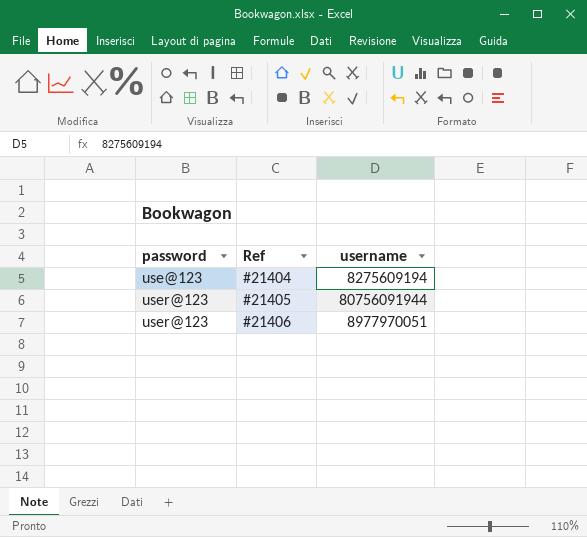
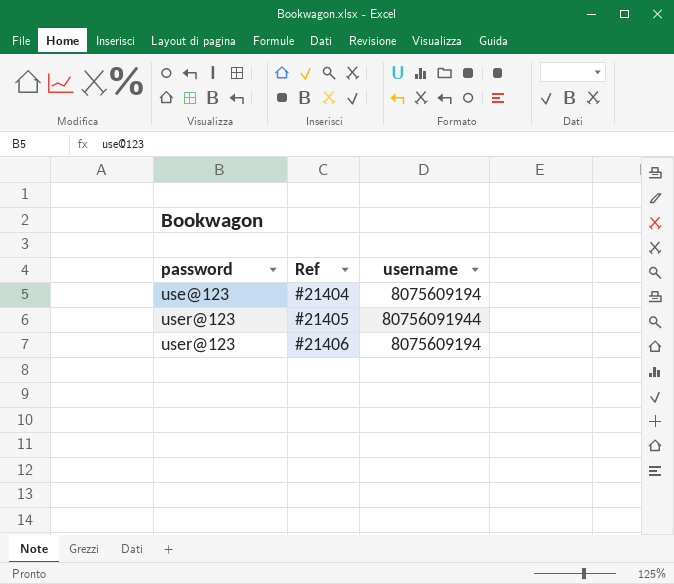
#21404 | username: 8275609194 -> 8075609194
#21406 | username: 8977970051 -> 8075609194

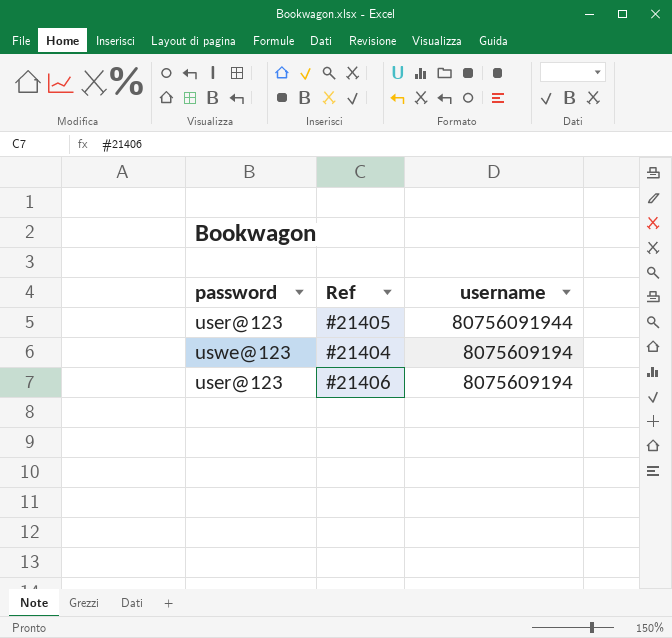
row order: password ascending -> username descending
#21404 | password: use@123 -> uswe@123

